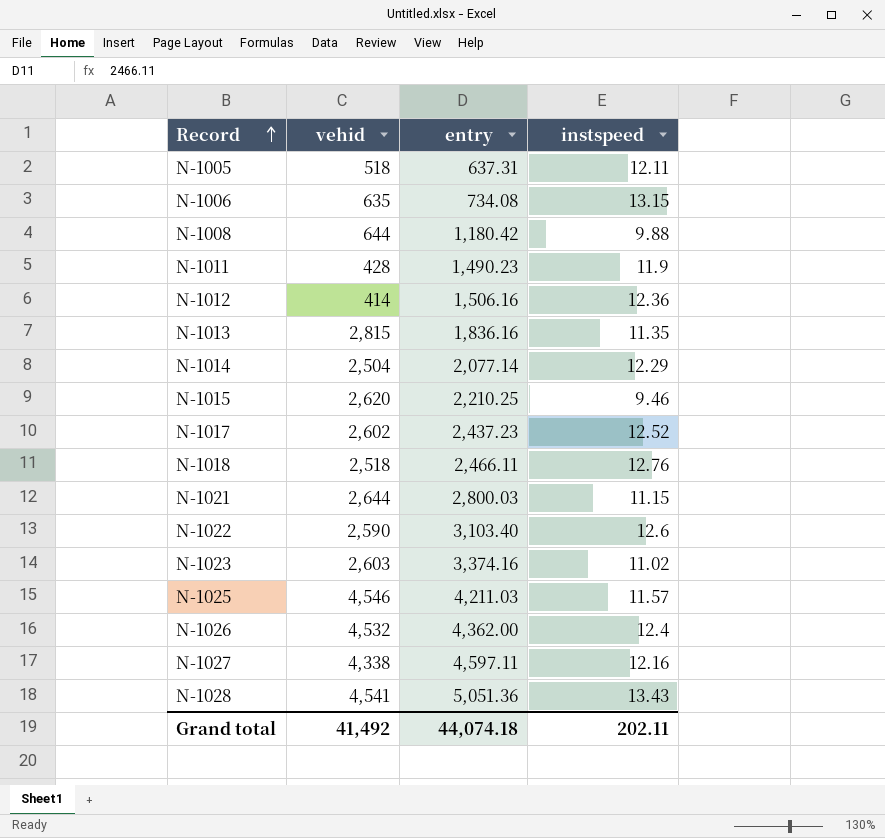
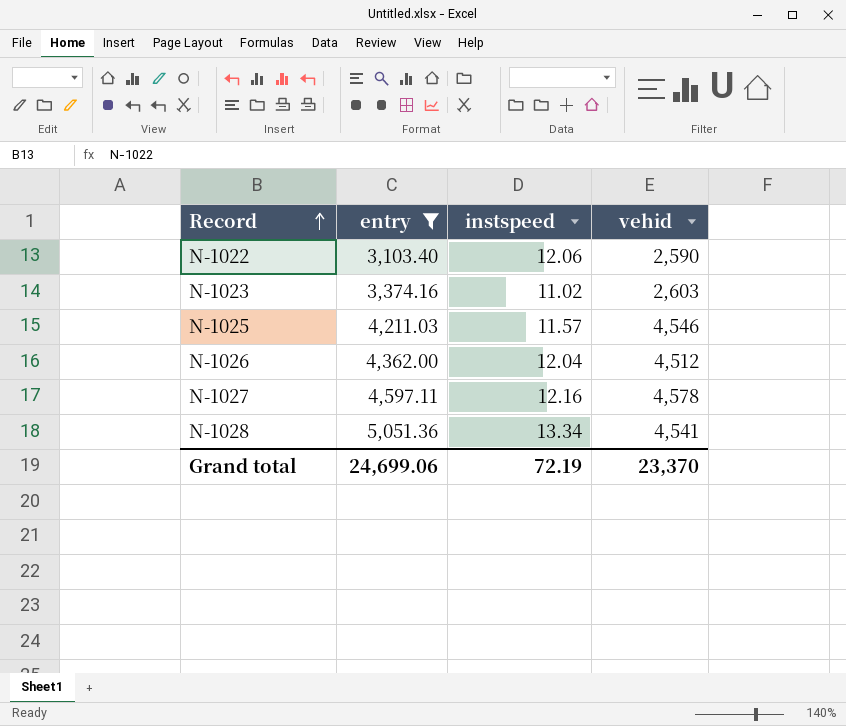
filter: none -> entry >= 3,103.40
column vehid | position: 2 -> 4
N-1022 | instspeed: 12.6 -> 12.06
N-1026 | instspeed: 12.4 -> 12.04
N-1026 | vehid: 4,532 -> 4,512
N-1027 | vehid: 4,338 -> 4,578
N-1028 | instspeed: 13.43 -> 13.34
Grand total | entry: 44,074.18 -> 24,699.06
Grand total | instspeed: 202.11 -> 72.19
Grand total | vehid: 41,492 -> 23,370

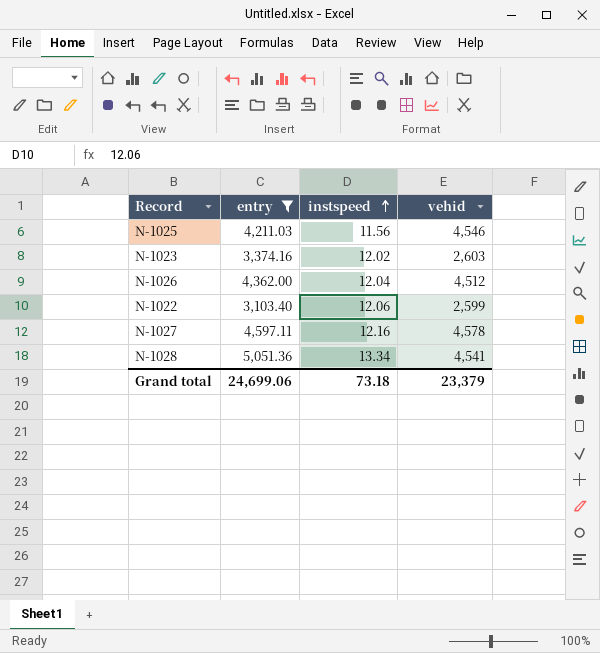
row order: Record ascending -> instspeed ascending
N-1025 | instspeed: 11.57 -> 11.56
N-1023 | instspeed: 11.02 -> 12.02
N-1022 | vehid: 2,590 -> 2,599
Grand total | instspeed: 72.19 -> 73.18
Grand total | vehid: 23,370 -> 23,379

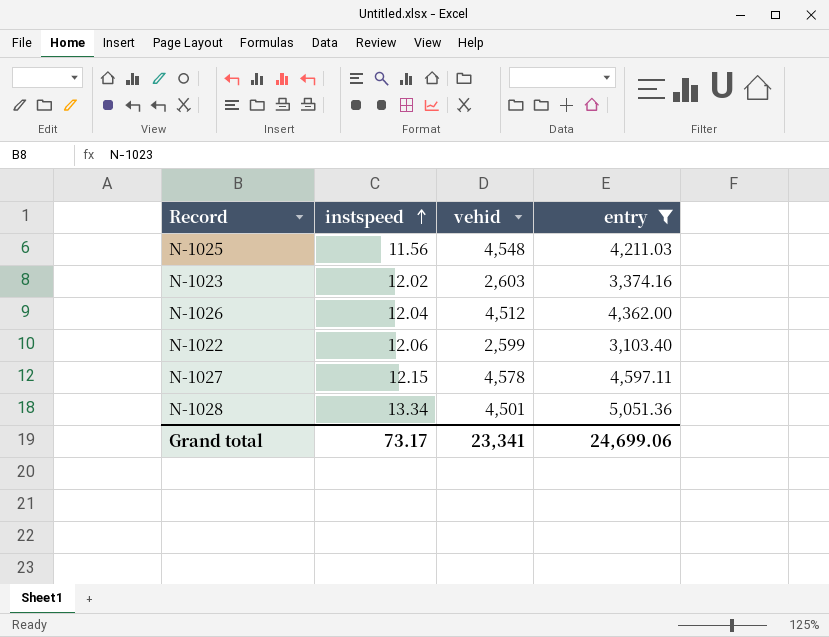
column entry | position: 2 -> 4
N-1025 | vehid: 4,546 -> 4,548
N-1027 | instspeed: 12.16 -> 12.15
N-1028 | vehid: 4,541 -> 4,501
Grand total | instspeed: 73.18 -> 73.17
Grand total | vehid: 23,379 -> 23,341

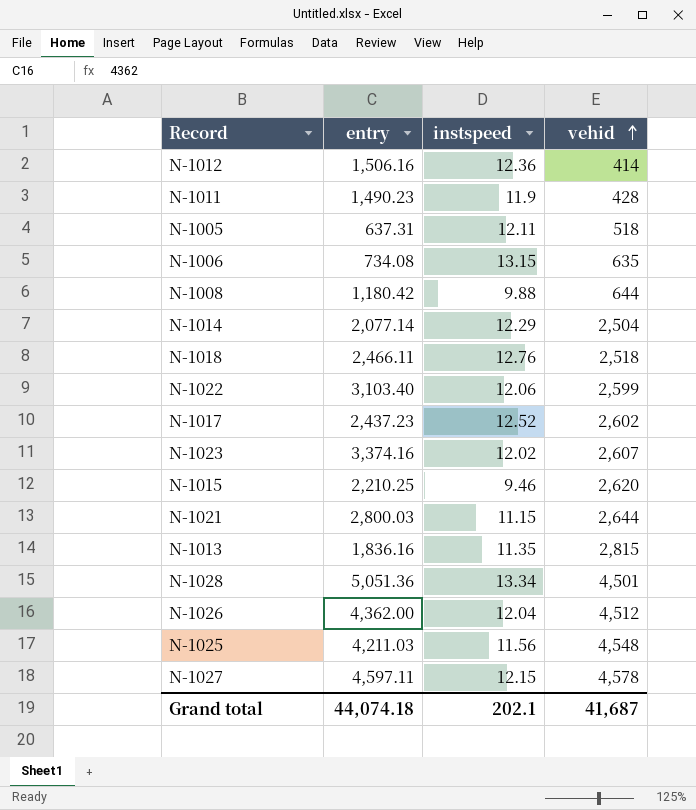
filter: entry >= 3,103.40 -> none
row order: instspeed ascending -> vehid ascending
column entry | position: 4 -> 2
N-1023 | vehid: 2,603 -> 2,607
Grand total | entry: 24,699.06 -> 44,074.18
Grand total | instspeed: 73.17 -> 202.1
Grand total | vehid: 23,341 -> 41,687

